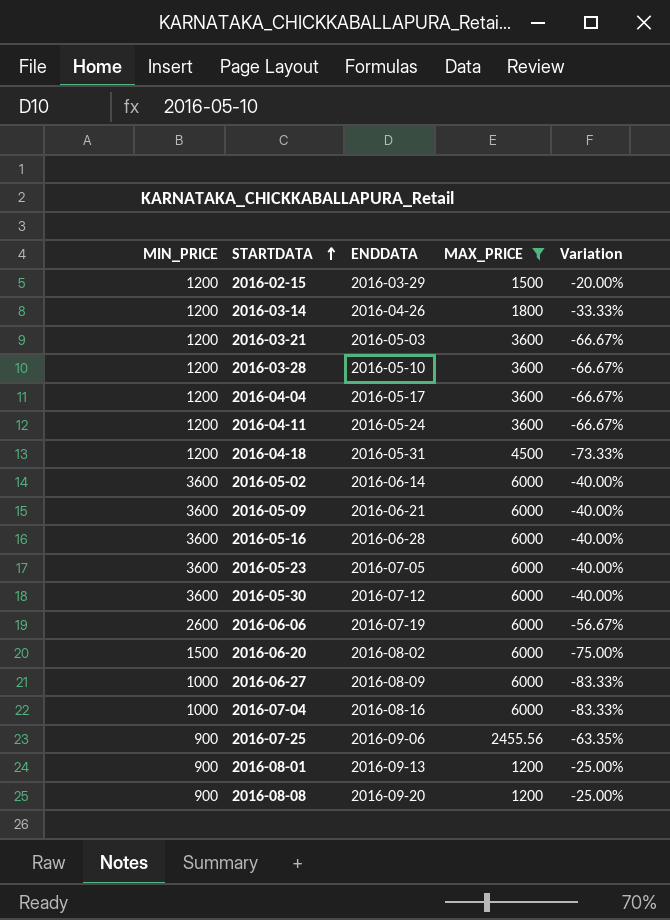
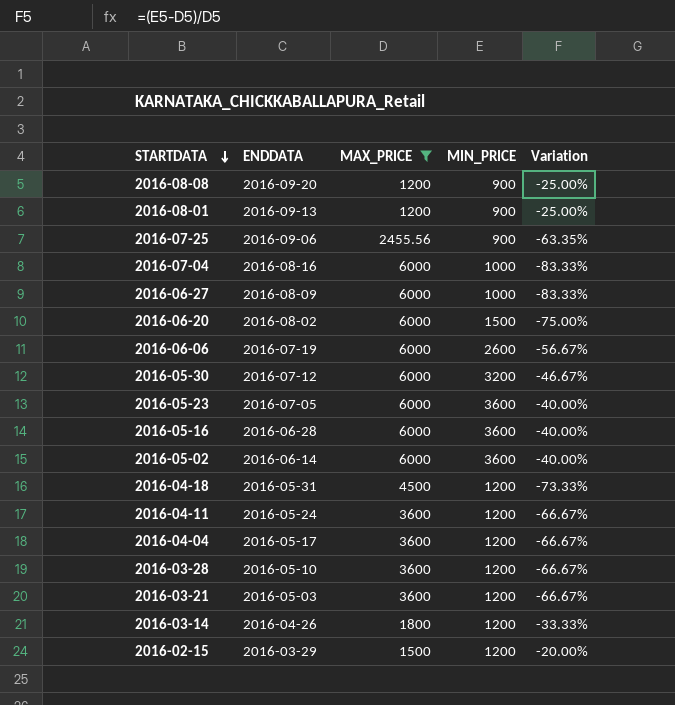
row order: STARTDATA ascending -> STARTDATA descending
column MIN_PRICE | position: 1 -> 4
row 2016-05-09: 3600 | 2016-06-21 | 6000 | -40.00% -> none
2016-05-30 | MIN_PRICE: 3600 -> 3200
2016-05-30 | Variation: -40.00% -> -46.67%

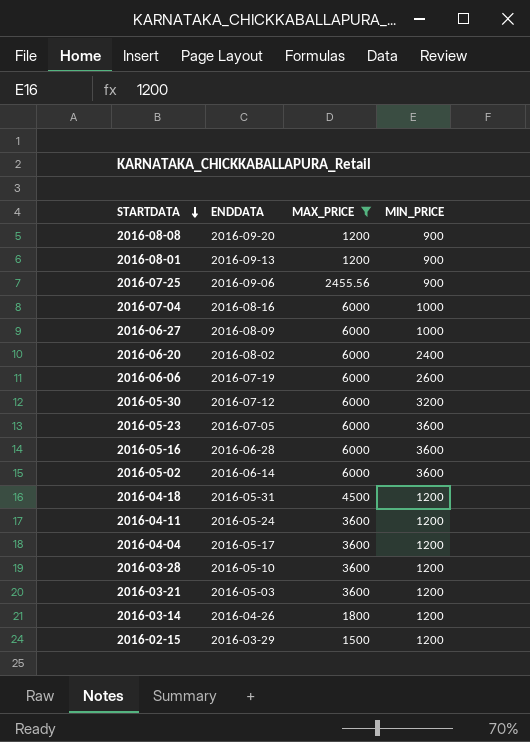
column Variation | formula: ([MIN_PRICE] - [MAX_PRICE]) / [MAX_PRICE] -> none
2016-06-20 | MIN_PRICE: 1500 -> 2400

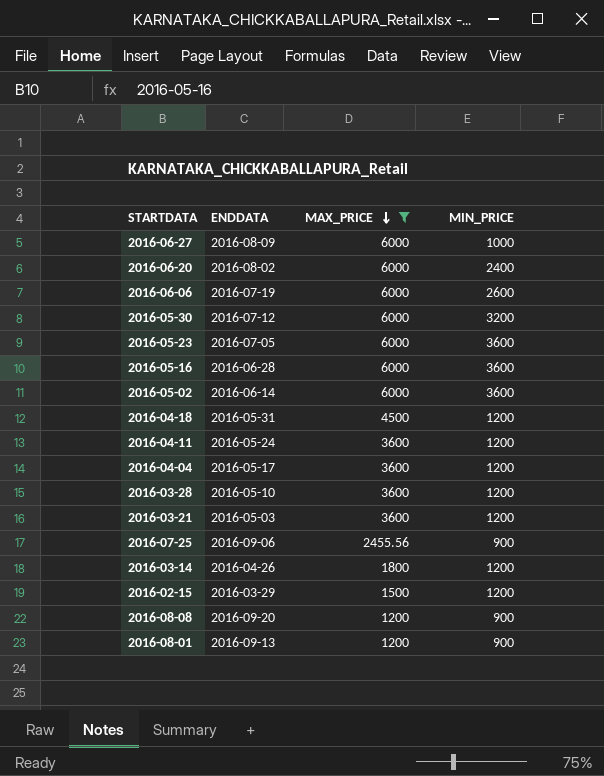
row order: STARTDATA descending -> MAX_PRICE descending
row 2016-07-04: 2016-08-16 | 6000 | 1000 -> none

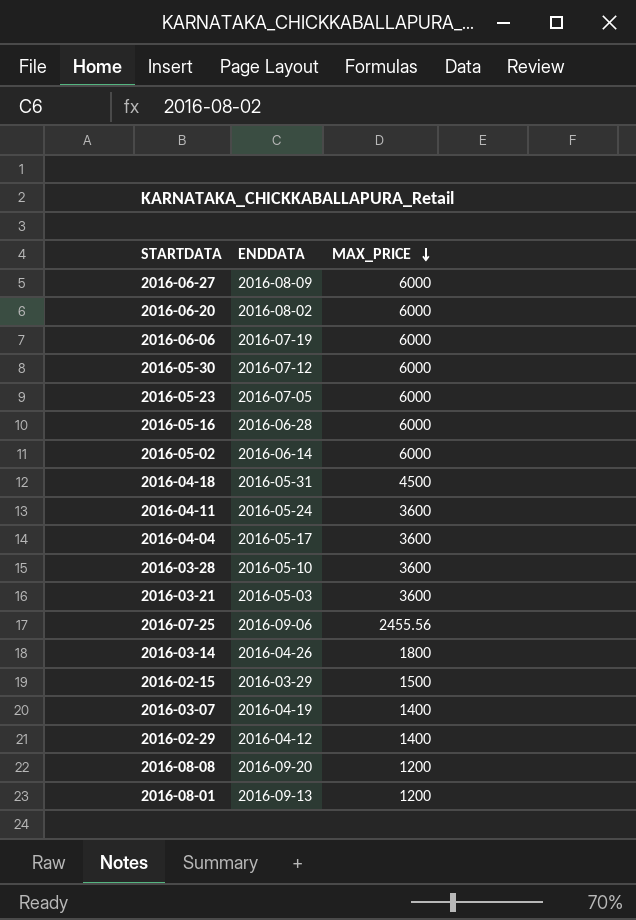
filter: MAX_PRICE != 1400 -> none
column MIN_PRICE | position: 4 -> none

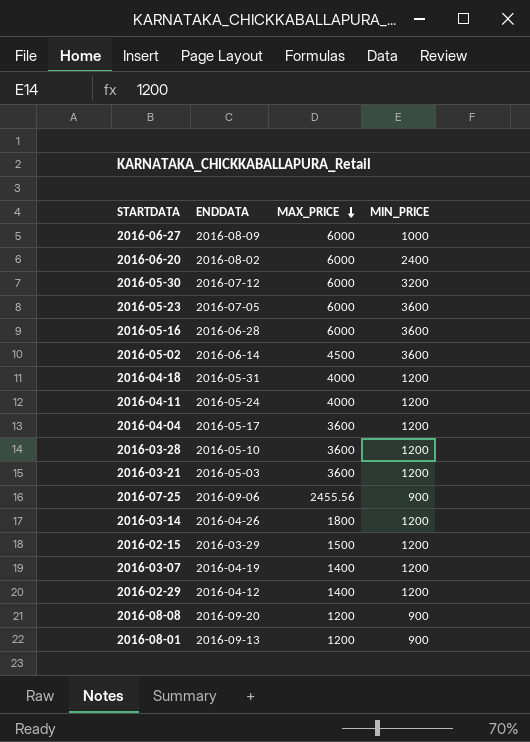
column MIN_PRICE | position: none -> 4
row 2016-06-06: 2016-07-19 | 6000 -> none
2016-05-02 | MAX_PRICE: 6000 -> 4500
2016-04-18 | MAX_PRICE: 4500 -> 4000
2016-04-11 | MAX_PRICE: 3600 -> 4000

